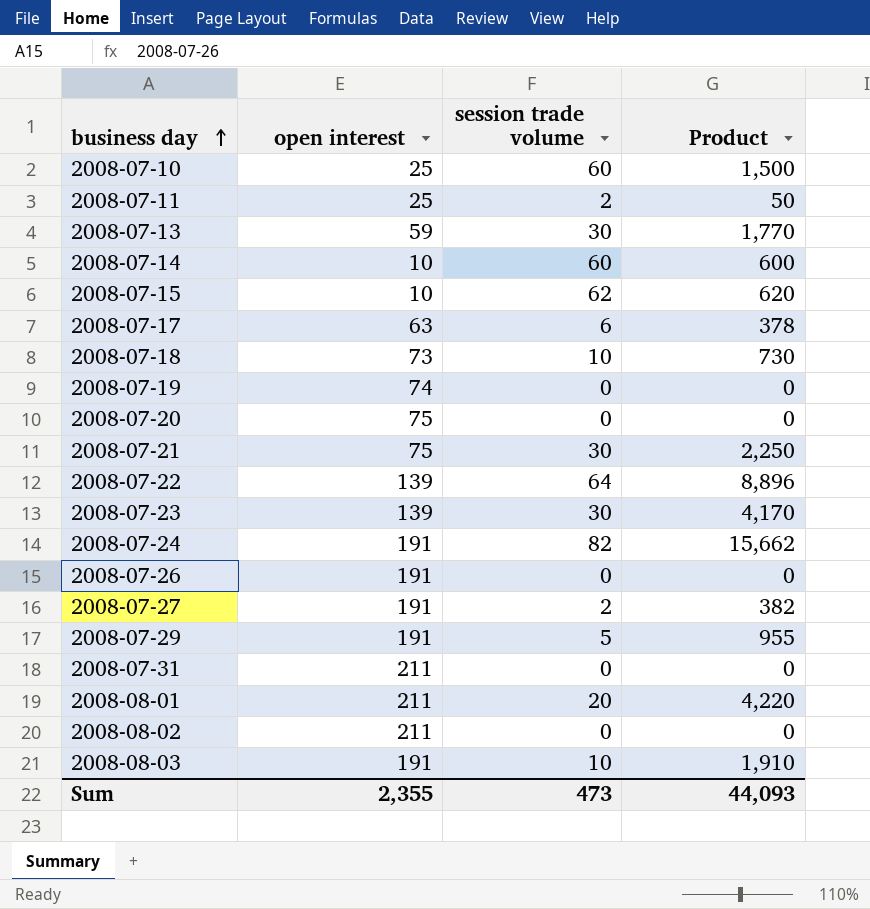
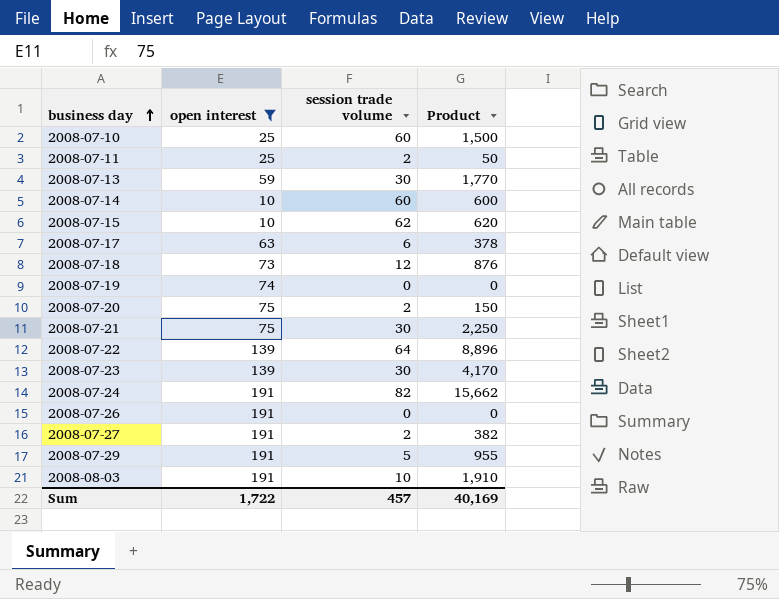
filter: none -> open interest != 211
2008-07-18 | session trade volume: 10 -> 12
2008-07-18 | Product: 730 -> 876
2008-07-20 | session trade volume: 0 -> 2
2008-07-20 | Product: 0 -> 150
Sum | open interest: 2,355 -> 1,722
Sum | session trade volume: 473 -> 457
Sum | Product: 44,093 -> 40,169

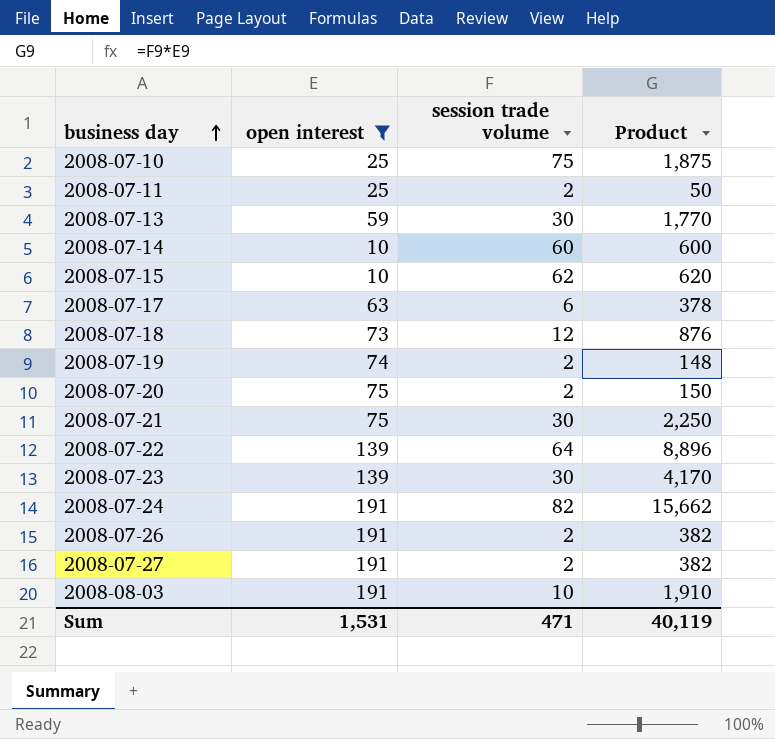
row 2008-07-29: 191 | 5 | 955 -> none
2008-07-10 | session trade volume: 60 -> 75
2008-07-10 | Product: 1,500 -> 1,875
2008-07-19 | session trade volume: 0 -> 2
2008-07-19 | Product: 0 -> 148
2008-07-26 | session trade volume: 0 -> 2
2008-07-26 | Product: 0 -> 382
Sum | open interest: 1,722 -> 1,531
Sum | session trade volume: 457 -> 471
Sum | Product: 40,169 -> 40,119

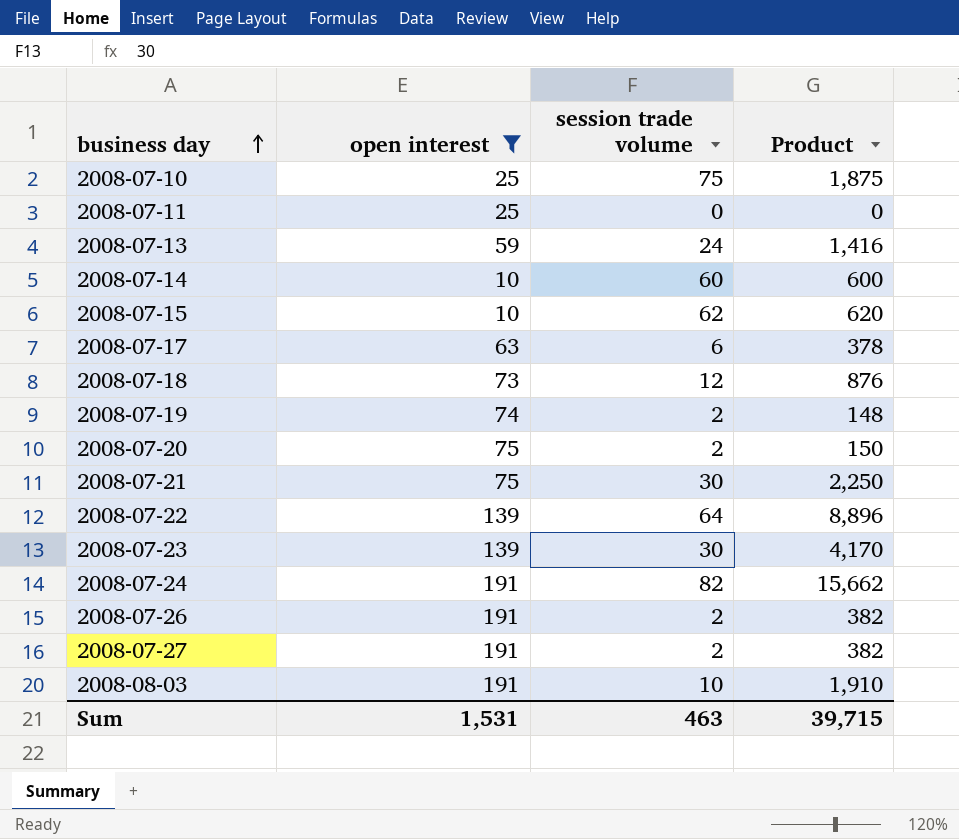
2008-07-11 | session trade volume: 2 -> 0
2008-07-11 | Product: 50 -> 0
2008-07-13 | session trade volume: 30 -> 24
2008-07-13 | Product: 1,770 -> 1,416
Sum | session trade volume: 471 -> 463
Sum | Product: 40,119 -> 39,715

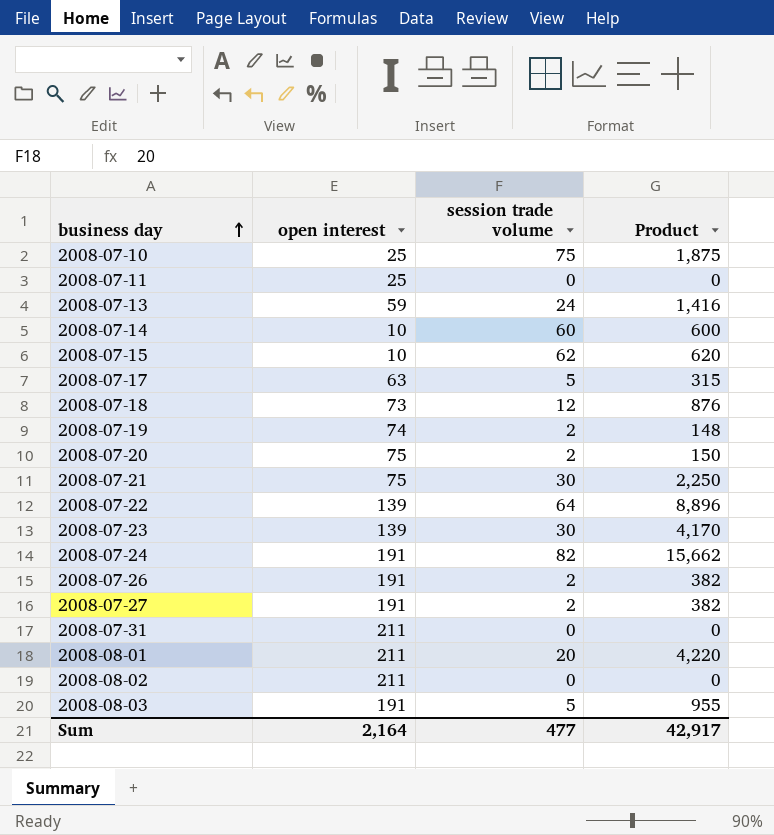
filter: open interest != 211 -> none
2008-07-17 | session trade volume: 6 -> 5
2008-07-17 | Product: 378 -> 315
2008-08-03 | session trade volume: 10 -> 5
2008-08-03 | Product: 1,910 -> 955
Sum | open interest: 1,531 -> 2,164
Sum | session trade volume: 463 -> 477
Sum | Product: 39,715 -> 42,917

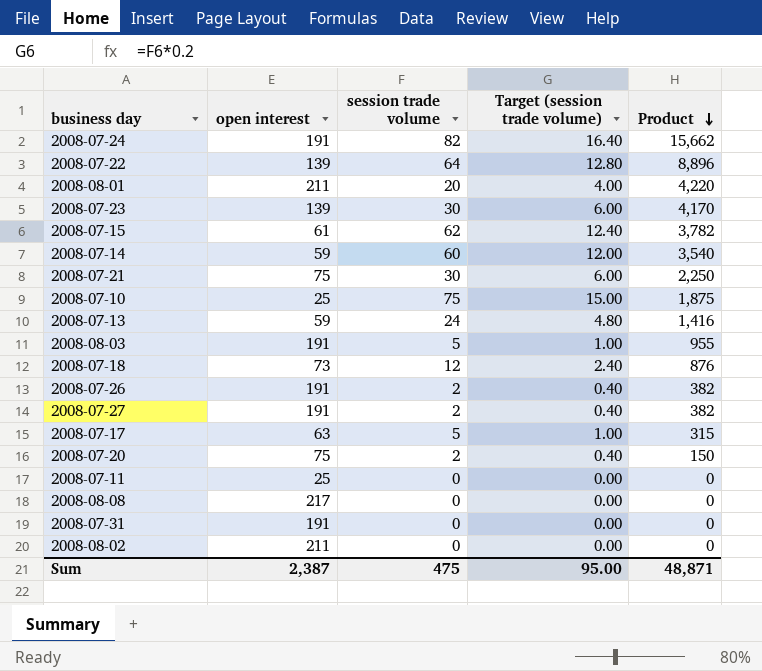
row order: business day ascending -> Product descending
column Target (session trade volume) | formula: none -> [session trade volume] * 0.2
row 2008-07-19: 74 | 2 | 148 -> none
2008-07-15 | open interest: 10 -> 61
2008-07-15 | Product: 620 -> 3,782
2008-07-14 | open interest: 10 -> 59
2008-07-14 | Product: 600 -> 3,540
row 2008-08-08: none -> 217 | 0 | 0.00 | 0
2008-07-31 | open interest: 211 -> 191
Sum | open interest: 2,164 -> 2,387
Sum | session trade volume: 477 -> 475
Sum | Product: 42,917 -> 48,871

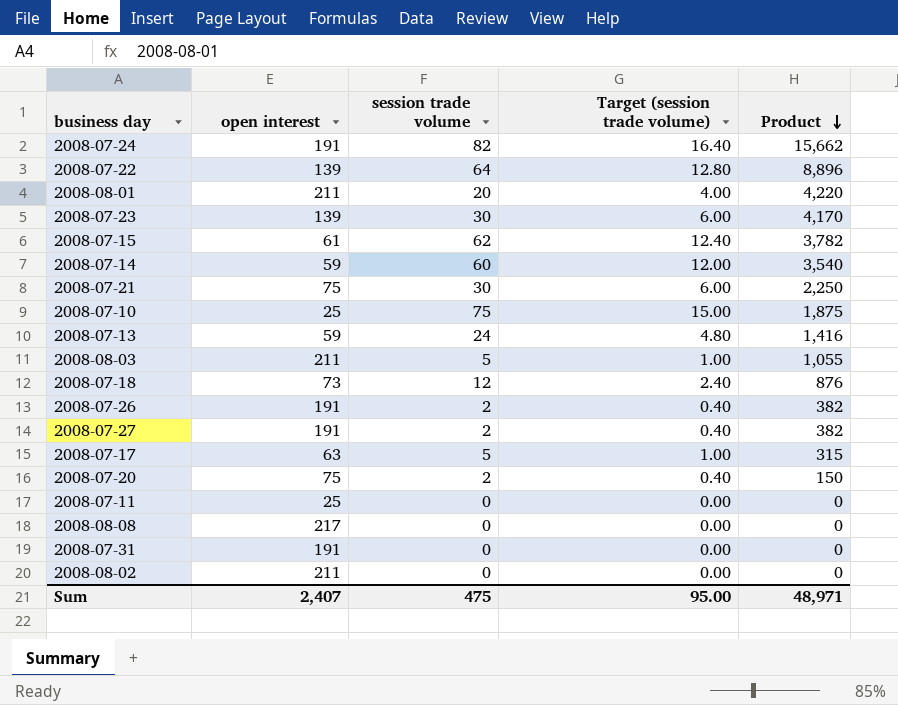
2008-08-03 | open interest: 191 -> 211
2008-08-03 | Product: 955 -> 1,055
Sum | open interest: 2,387 -> 2,407
Sum | Product: 48,871 -> 48,971

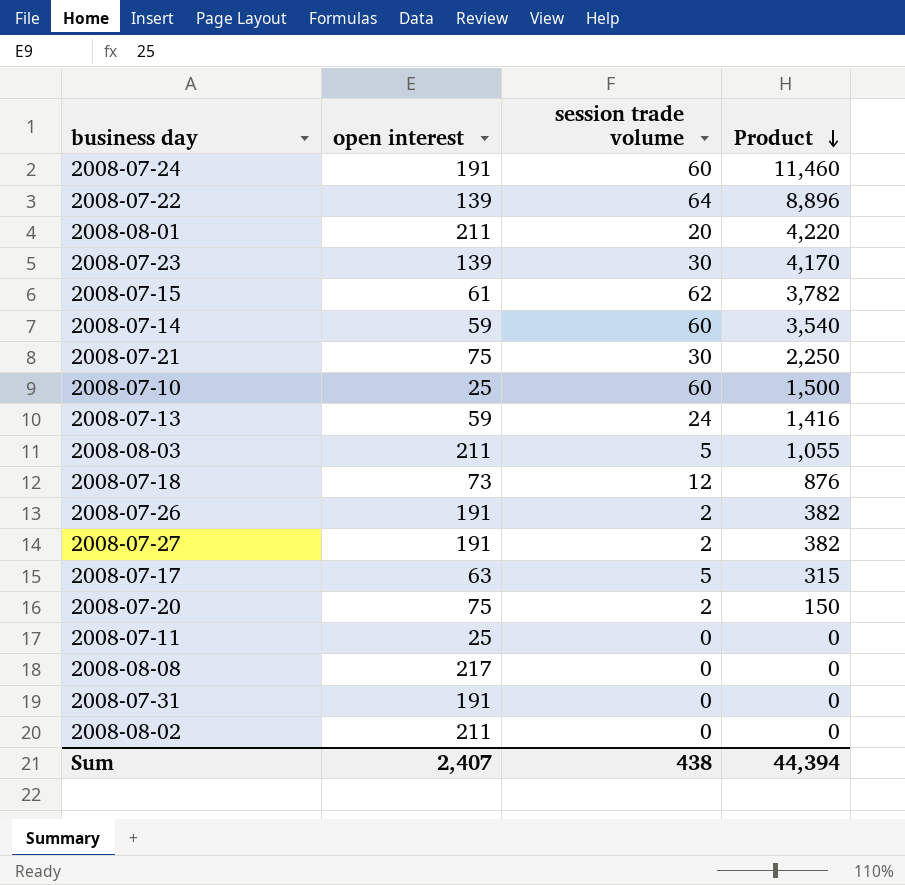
column Target (session trade volume) | formula: [session trade volume] * 0.2 -> none
2008-07-24 | session trade volume: 82 -> 60
2008-07-24 | Product: 15,662 -> 11,460
2008-07-10 | session trade volume: 75 -> 60
2008-07-10 | Product: 1,875 -> 1,500
Sum | session trade volume: 475 -> 438
Sum | Product: 48,971 -> 44,394

